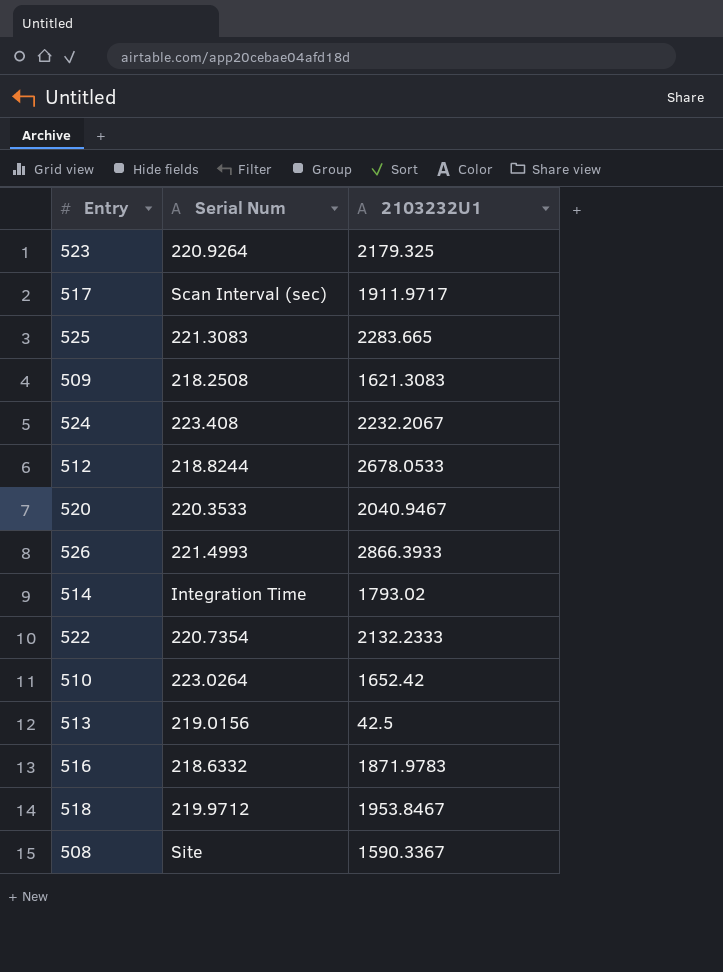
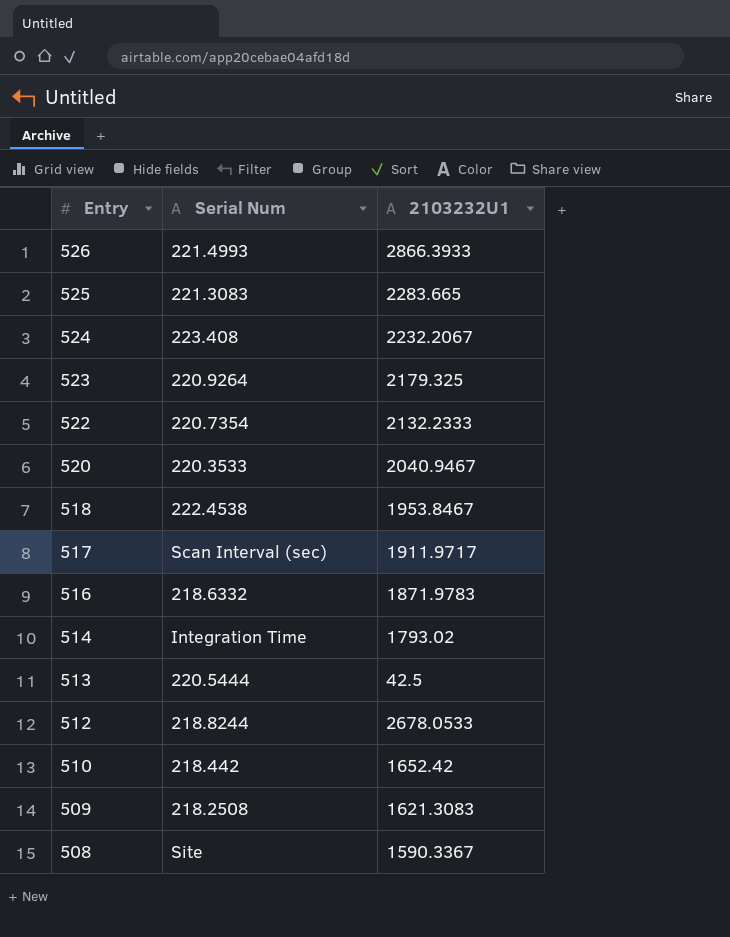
row order: none -> Entry descending
518 | Serial Num: 219.9712 -> 222.4538
513 | Serial Num: 219.0156 -> 220.5444
510 | Serial Num: 223.0264 -> 218.442

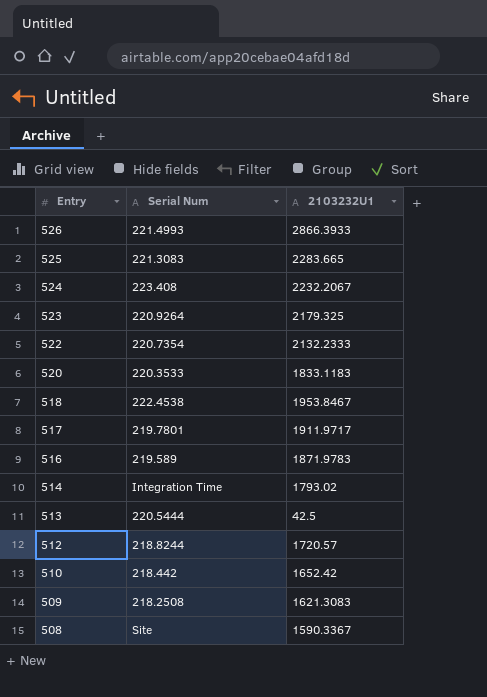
520 | 2103232U1: 2040.9467 -> 1833.1183
517 | Serial Num: Scan Interval (sec) -> 219.7801
516 | Serial Num: 218.6332 -> 219.589
512 | 2103232U1: 2678.0533 -> 1720.57

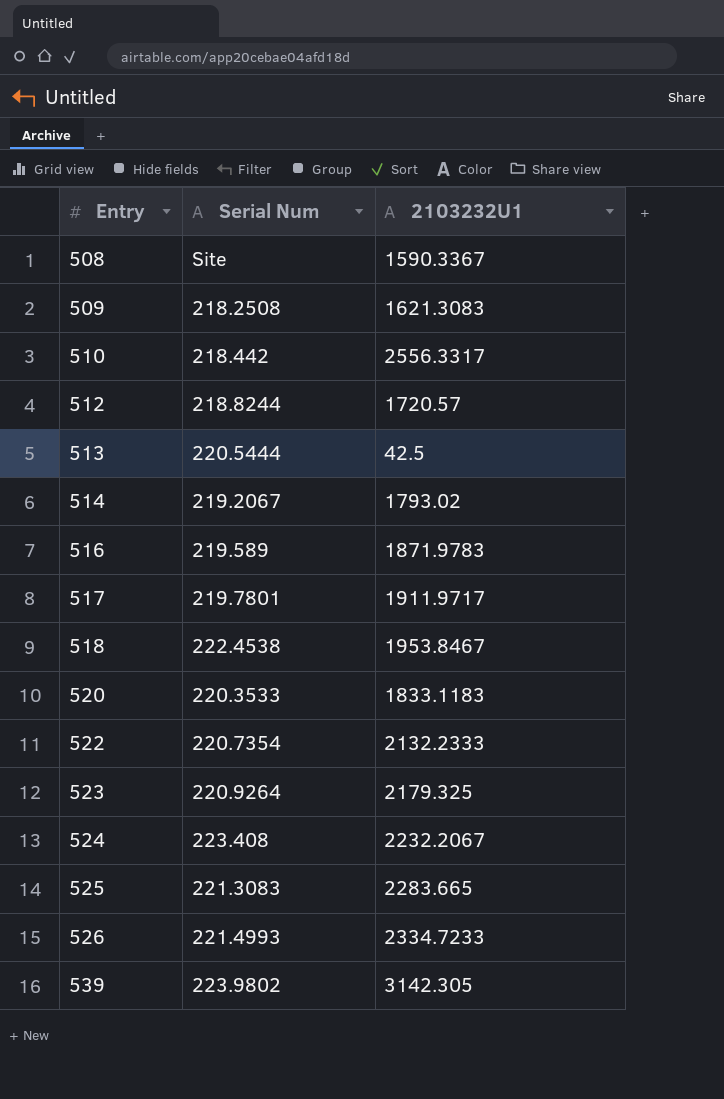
row order: Entry descending -> Entry ascending
510 | 2103232U1: 1652.42 -> 2556.3317
514 | Serial Num: Integration Time -> 219.2067
526 | 2103232U1: 2866.3933 -> 2334.7233
row 539: none -> 223.9802 | 3142.305

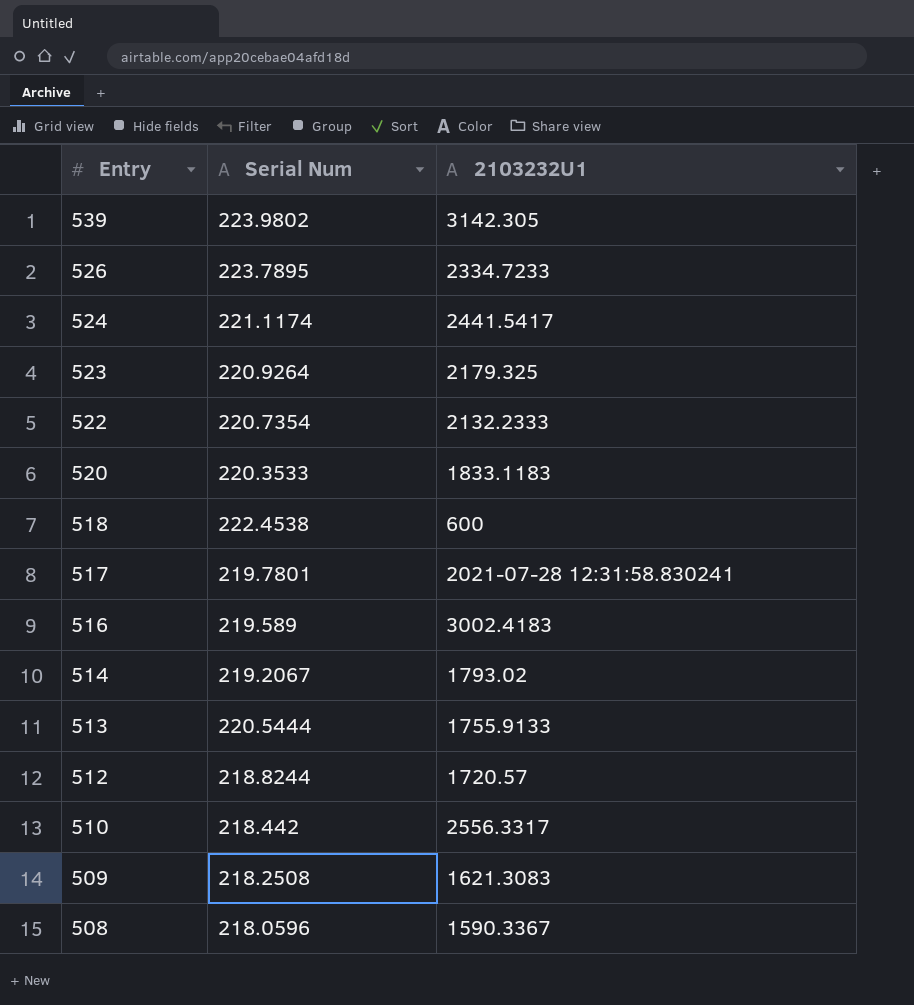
row order: Entry ascending -> Entry descending
row 525: 221.3083 | 2283.665 -> none
526 | Serial Num: 221.4993 -> 223.7895
524 | Serial Num: 223.408 -> 221.1174
524 | 2103232U1: 2232.2067 -> 2441.5417
518 | 2103232U1: 1953.8467 -> 600
517 | 2103232U1: 1911.9717 -> 2021-07-28 12:31:58.830241
516 | 2103232U1: 1871.9783 -> 3002.4183
513 | 2103232U1: 42.5 -> 1755.9133
508 | Serial Num: Site -> 218.0596

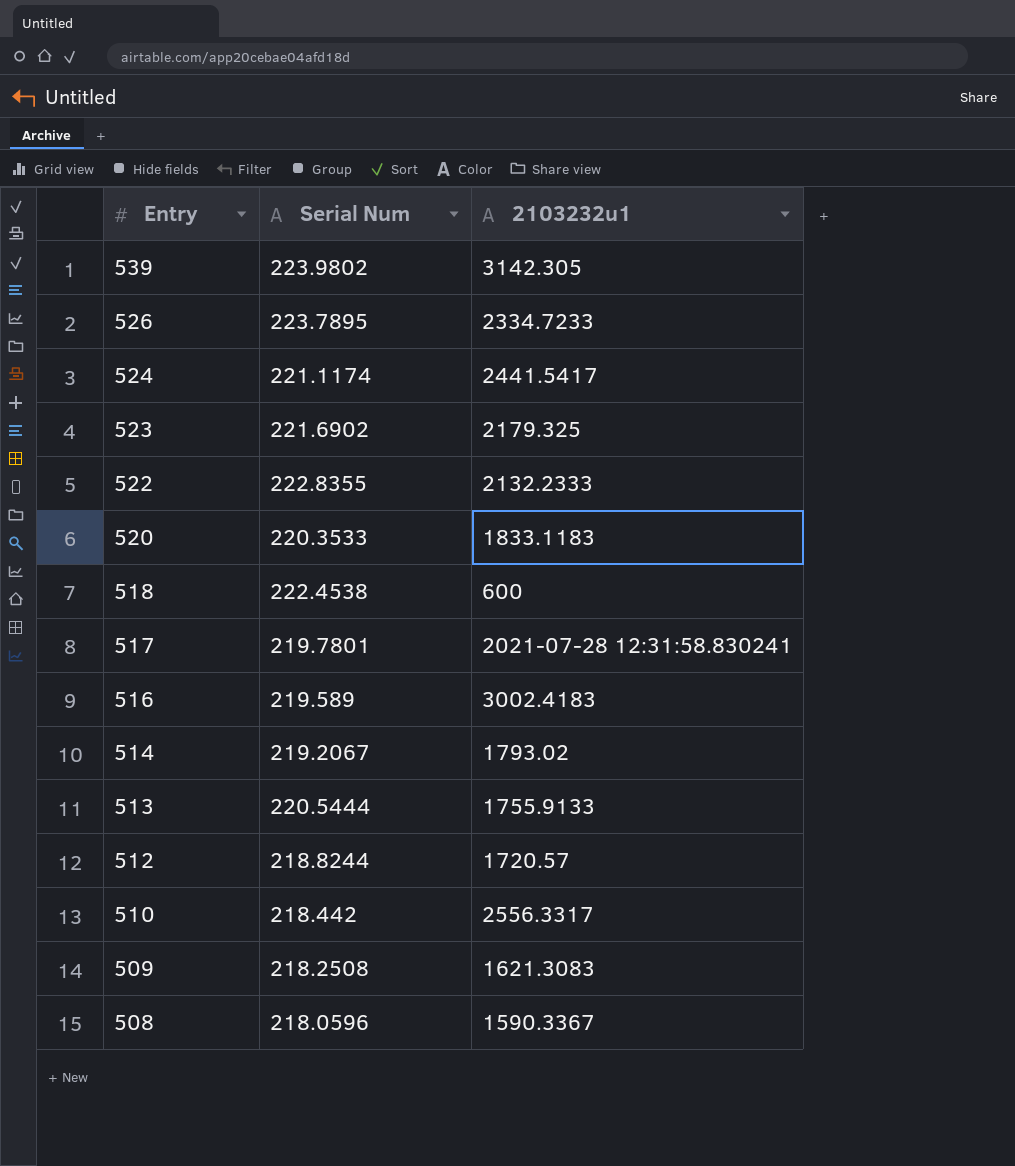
column name: 2103232U1 -> 2103232u1
523 | Serial Num: 220.9264 -> 221.6902
522 | Serial Num: 220.7354 -> 222.8355

